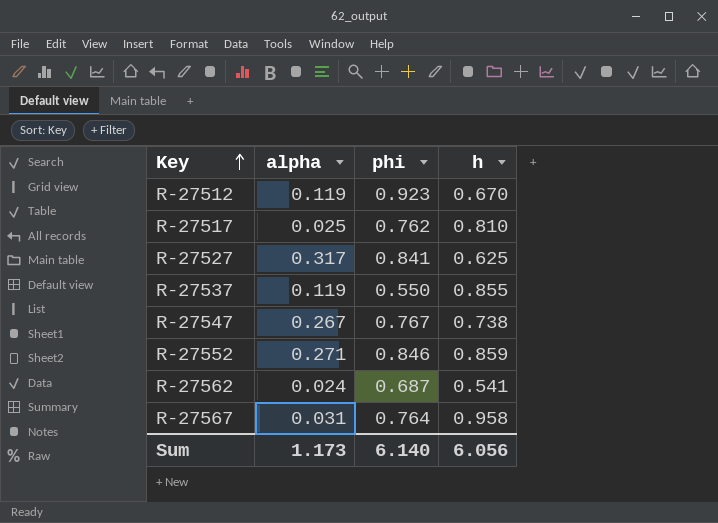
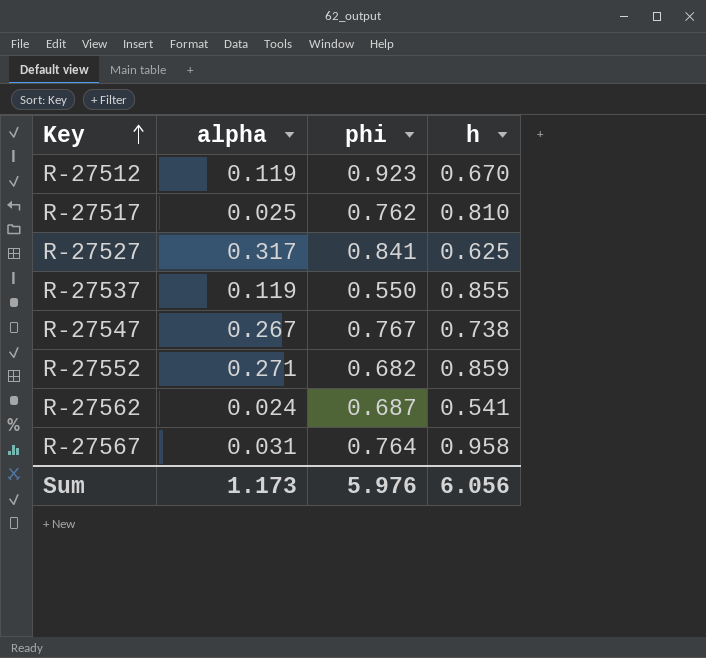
R-27552 | phi: 0.846 -> 0.682
Sum | phi: 6.140 -> 5.976

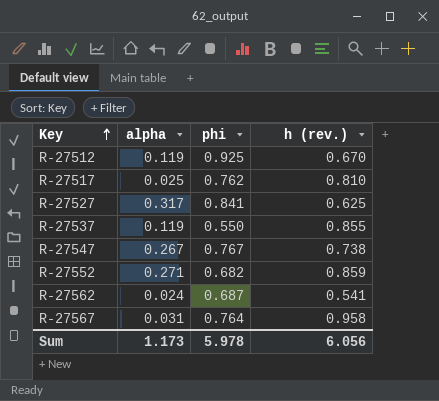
column name: h -> h (rev.)
R-27512 | phi: 0.923 -> 0.925
Sum | phi: 5.976 -> 5.978

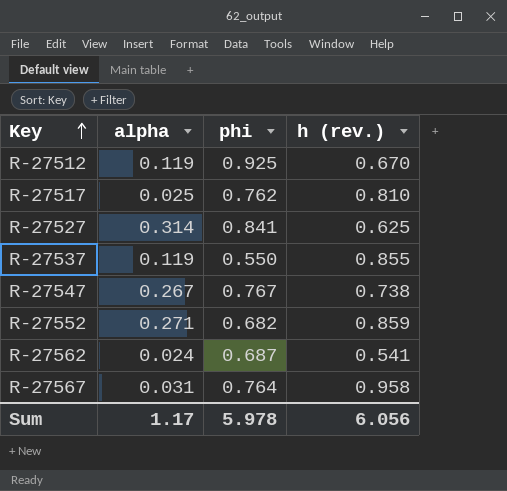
R-27527 | alpha: 0.317 -> 0.314
Sum | alpha: 1.173 -> 1.17

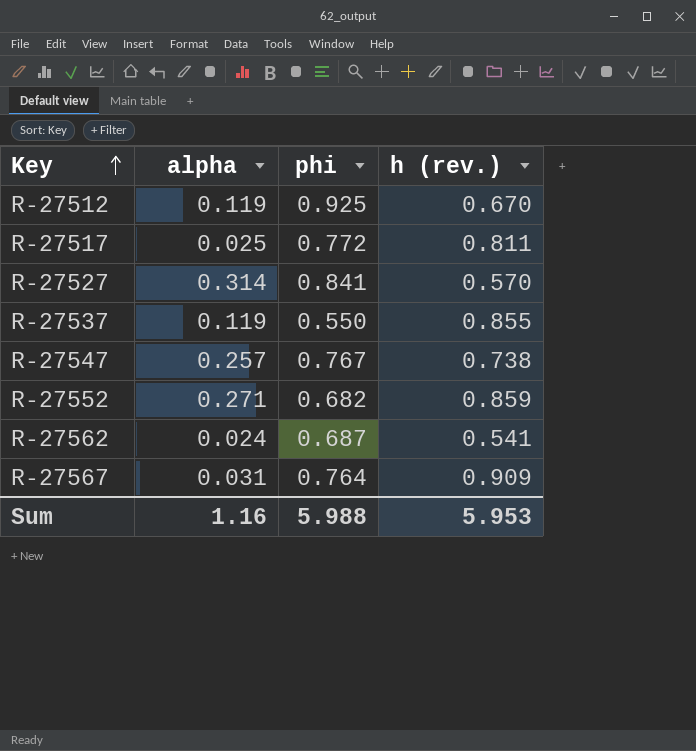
R-27517 | phi: 0.762 -> 0.772
R-27517 | h (rev.): 0.810 -> 0.811
R-27527 | h (rev.): 0.625 -> 0.570
R-27547 | alpha: 0.267 -> 0.257
R-27567 | h (rev.): 0.958 -> 0.909
Sum | alpha: 1.17 -> 1.16
Sum | phi: 5.978 -> 5.988
Sum | h (rev.): 6.056 -> 5.953

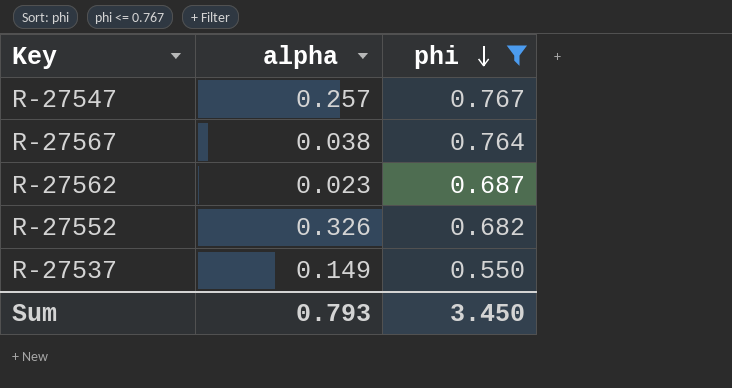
filter: none -> phi <= 0.767
row order: Key ascending -> phi descending
column h (rev.) | position: 4 -> none
R-27567 | alpha: 0.031 -> 0.038
R-27562 | alpha: 0.024 -> 0.023
R-27552 | alpha: 0.271 -> 0.326
R-27537 | alpha: 0.119 -> 0.149
Sum | alpha: 1.16 -> 0.793
Sum | phi: 5.988 -> 3.450

